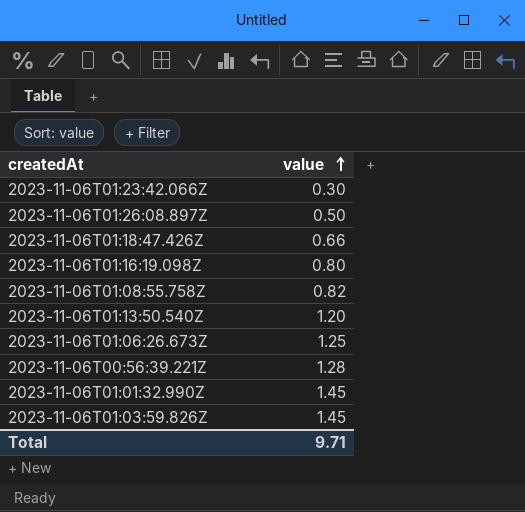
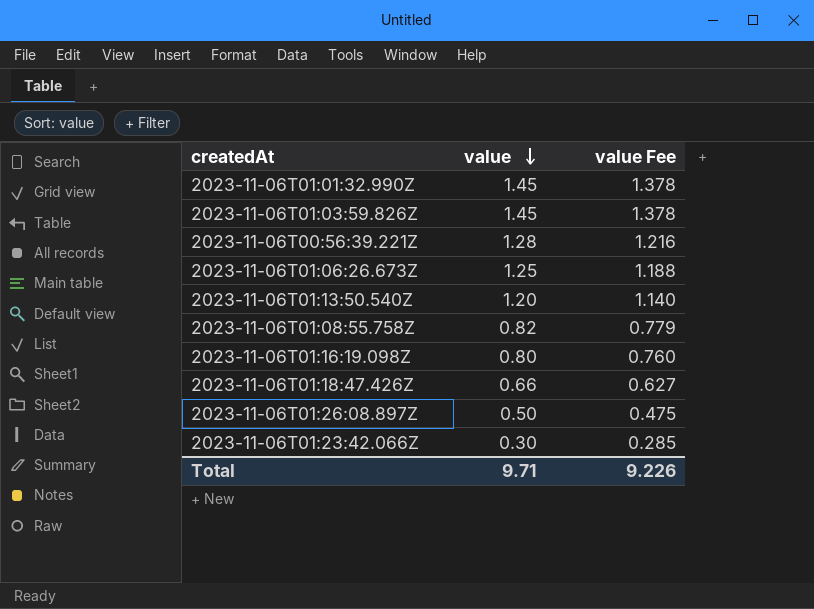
row order: value ascending -> value descending
column value Fee | formula: none -> [value] * 0.95

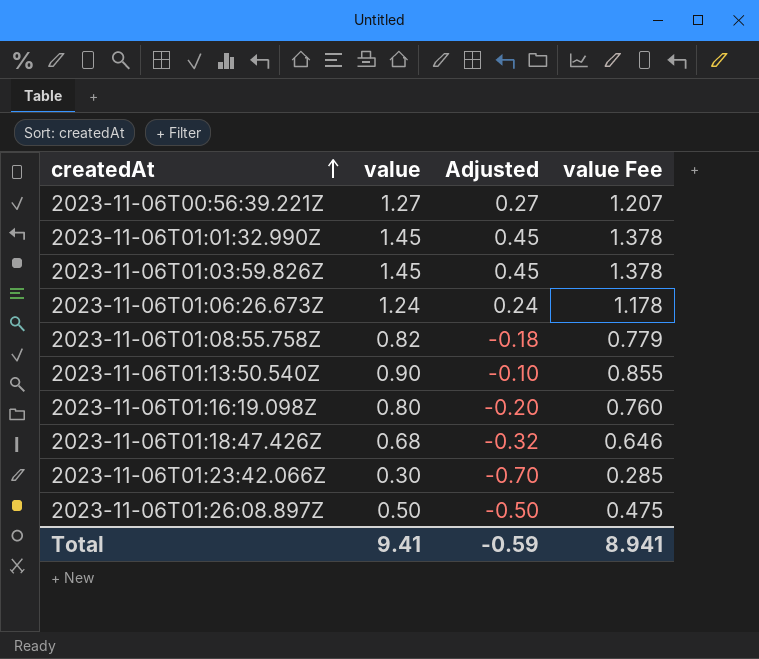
row order: value descending -> createdAt ascending
column Adjusted | formula: none -> [value] - 1
2023-11-06T00:56:39.221Z | value: 1.28 -> 1.27
2023-11-06T00:56:39.221Z | value Fee: 1.216 -> 1.207
2023-11-06T01:06:26.673Z | value: 1.25 -> 1.24
2023-11-06T01:06:26.673Z | value Fee: 1.188 -> 1.178
2023-11-06T01:13:50.540Z | value: 1.20 -> 0.90
2023-11-06T01:13:50.540Z | value Fee: 1.140 -> 0.855
2023-11-06T01:18:47.426Z | value: 0.66 -> 0.68
2023-11-06T01:18:47.426Z | value Fee: 0.627 -> 0.646
Total | value: 9.71 -> 9.41
Total | value Fee: 9.226 -> 8.941

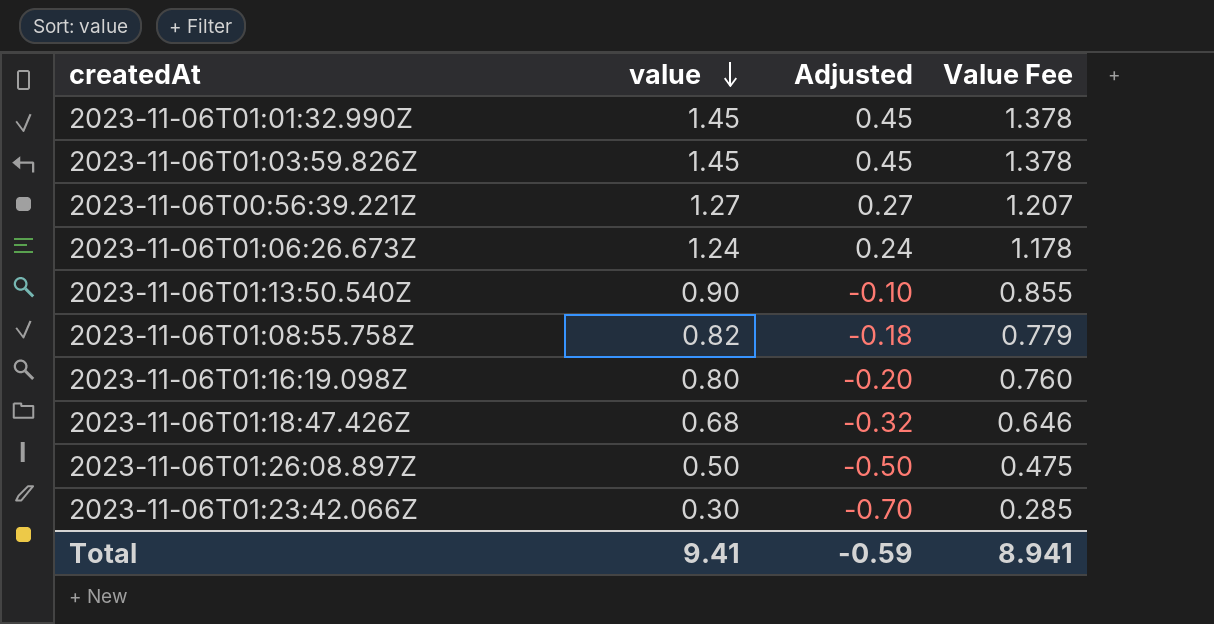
row order: createdAt ascending -> value descending
column name: value Fee -> Value Fee

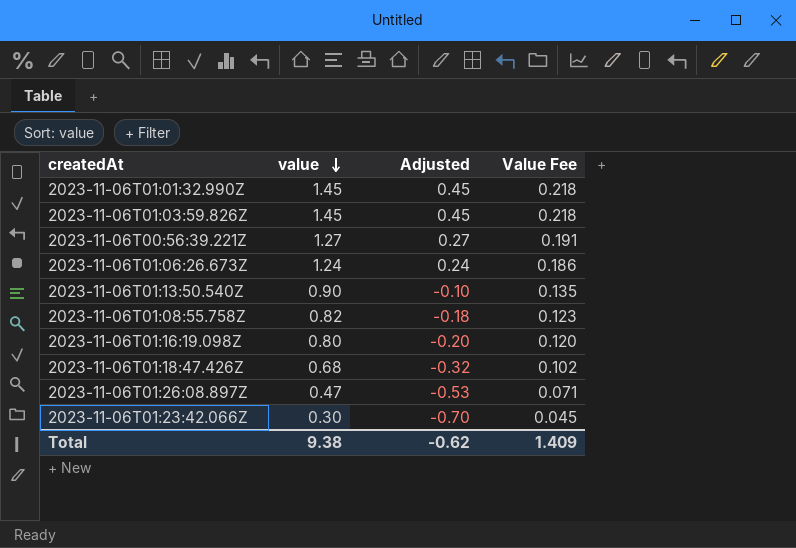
column Value Fee | formula: [value] * 0.95 -> [value] * 0.15
2023-11-06T01:26:08.897Z | value: 0.50 -> 0.47
2023-11-06T01:26:08.897Z | Adjusted: -0.50 -> -0.53
Total | value: 9.41 -> 9.38
Total | Adjusted: -0.59 -> -0.62
Total | Value Fee: 8.941 -> 1.409

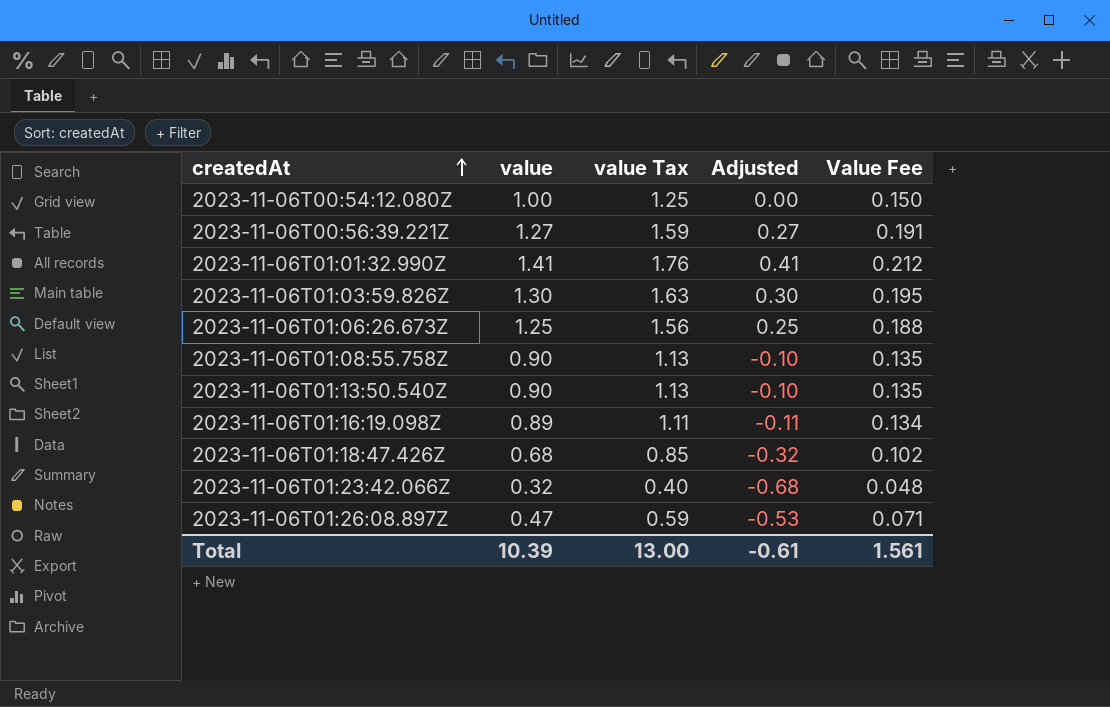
row order: value descending -> createdAt ascending
column value Tax | formula: none -> [value] * 1.25
row 2023-11-06T00:54:12.080Z: none -> 1.00 | 1.25 | 0.00 | 0.150
2023-11-06T01:01:32.990Z | value: 1.45 -> 1.41
2023-11-06T01:01:32.990Z | Adjusted: 0.45 -> 0.41
2023-11-06T01:01:32.990Z | Value Fee: 0.218 -> 0.212
2023-11-06T01:03:59.826Z | value: 1.45 -> 1.30
2023-11-06T01:03:59.826Z | Adjusted: 0.45 -> 0.30
2023-11-06T01:03:59.826Z | Value Fee: 0.218 -> 0.195
2023-11-06T01:06:26.673Z | value: 1.24 -> 1.25
2023-11-06T01:06:26.673Z | Adjusted: 0.24 -> 0.25
2023-11-06T01:06:26.673Z | Value Fee: 0.186 -> 0.188
2023-11-06T01:08:55.758Z | value: 0.82 -> 0.90
2023-11-06T01:08:55.758Z | Adjusted: -0.18 -> -0.10
2023-11-06T01:08:55.758Z | Value Fee: 0.123 -> 0.135
2023-11-06T01:16:19.098Z | value: 0.80 -> 0.89
2023-11-06T01:16:19.098Z | Adjusted: -0.20 -> -0.11
2023-11-06T01:16:19.098Z | Value Fee: 0.120 -> 0.134
2023-11-06T01:23:42.066Z | value: 0.30 -> 0.32
2023-11-06T01:23:42.066Z | Adjusted: -0.70 -> -0.68
2023-11-06T01:23:42.066Z | Value Fee: 0.045 -> 0.048
Total | value: 9.38 -> 10.39
Total | Adjusted: -0.62 -> -0.61
Total | Value Fee: 1.409 -> 1.561

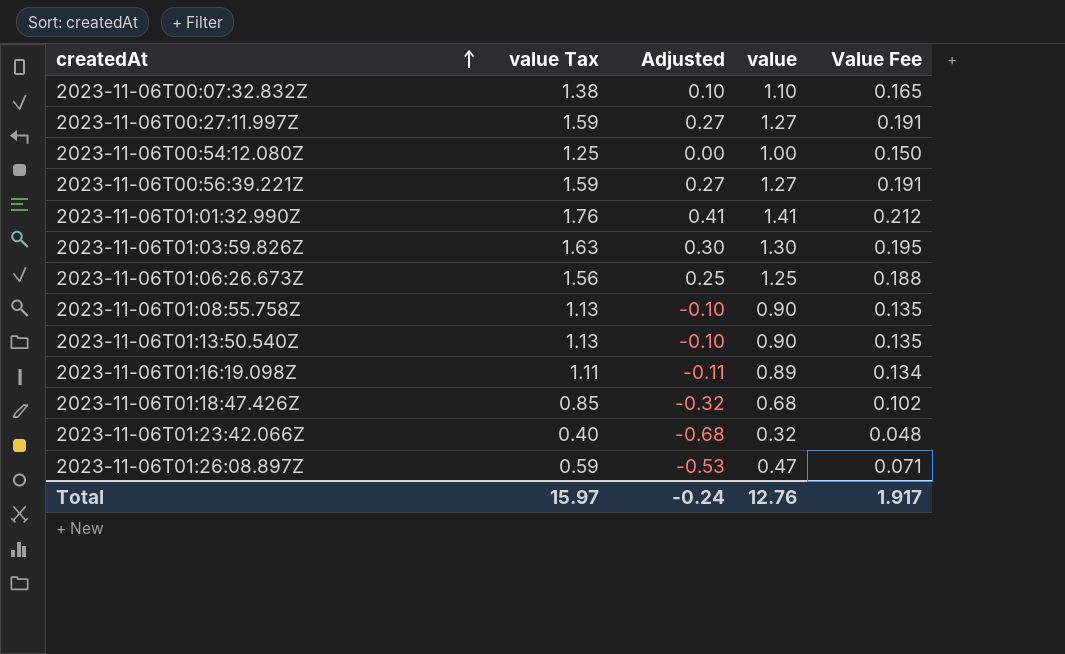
column value | position: 2 -> 4
row 2023-11-06T00:07:32.832Z: none -> 1.38 | 0.10 | 1.10 | 0.165
row 2023-11-06T00:27:11.997Z: none -> 1.59 | 0.27 | 1.27 | 0.191
Total | value Tax: 13.00 -> 15.97
Total | Adjusted: -0.61 -> -0.24
Total | value: 10.39 -> 12.76
Total | Value Fee: 1.561 -> 1.917

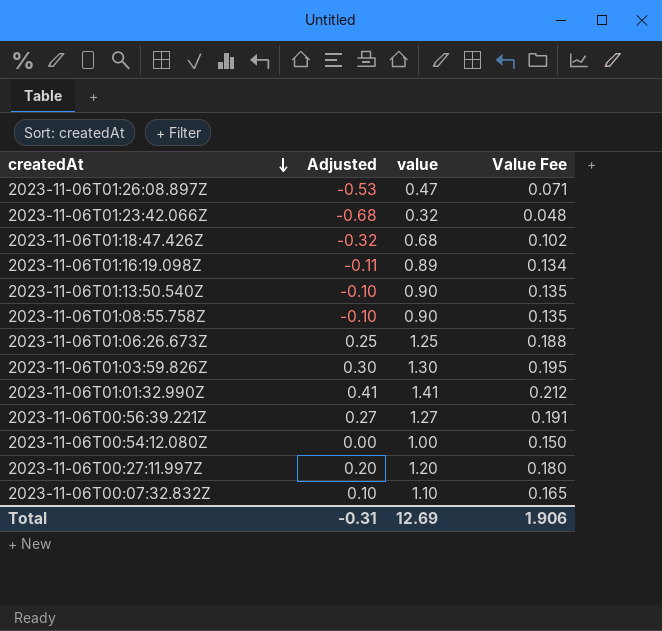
row order: createdAt ascending -> createdAt descending
column value Tax | formula: [value] * 1.25 -> none
2023-11-06T00:27:11.997Z | Adjusted: 0.27 -> 0.20
2023-11-06T00:27:11.997Z | value: 1.27 -> 1.20
2023-11-06T00:27:11.997Z | Value Fee: 0.191 -> 0.180
Total | Adjusted: -0.24 -> -0.31
Total | value: 12.76 -> 12.69
Total | Value Fee: 1.917 -> 1.906

